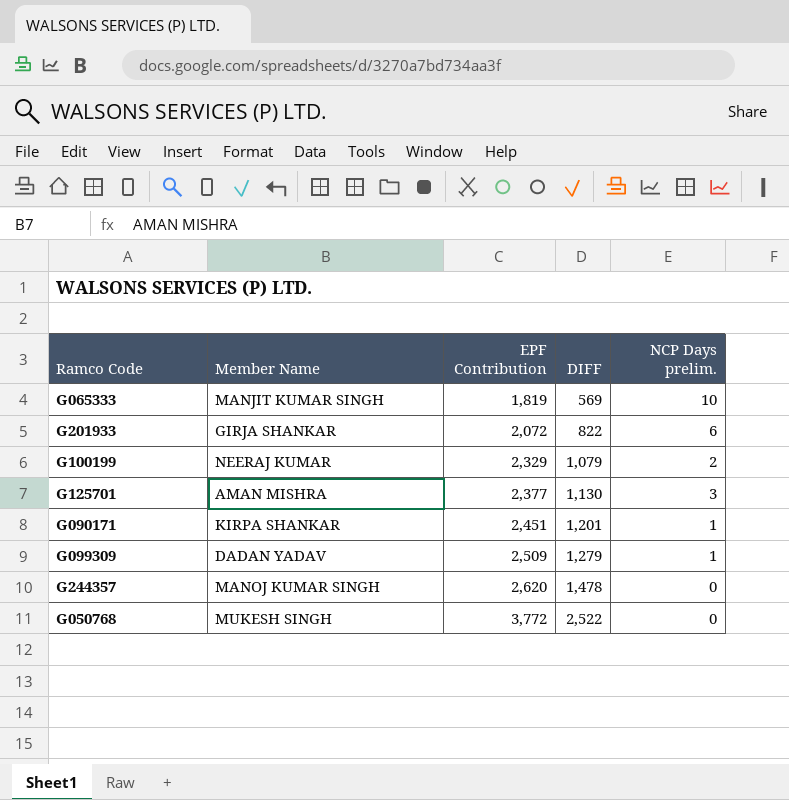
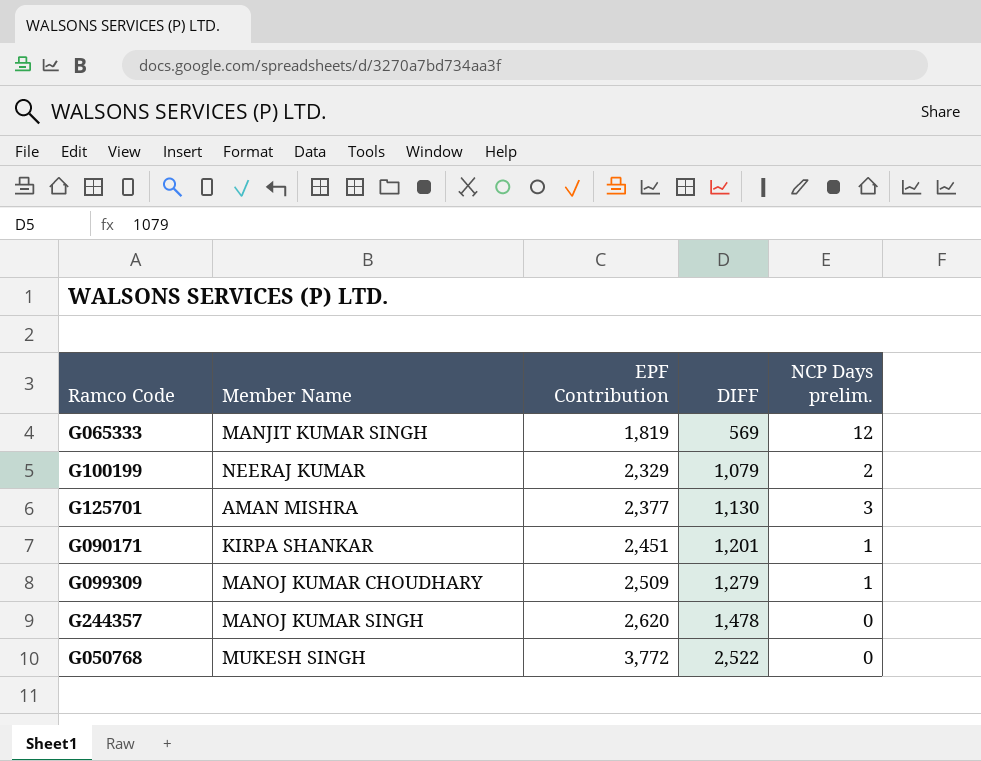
row G201933: GIRJA SHANKAR | 2,072 | 822 | 6 -> none
G065333 | NCP Days prelim.: 10 -> 12
G099309 | Member Name: DADAN YADAV -> MANOJ KUMAR CHOUDHARY

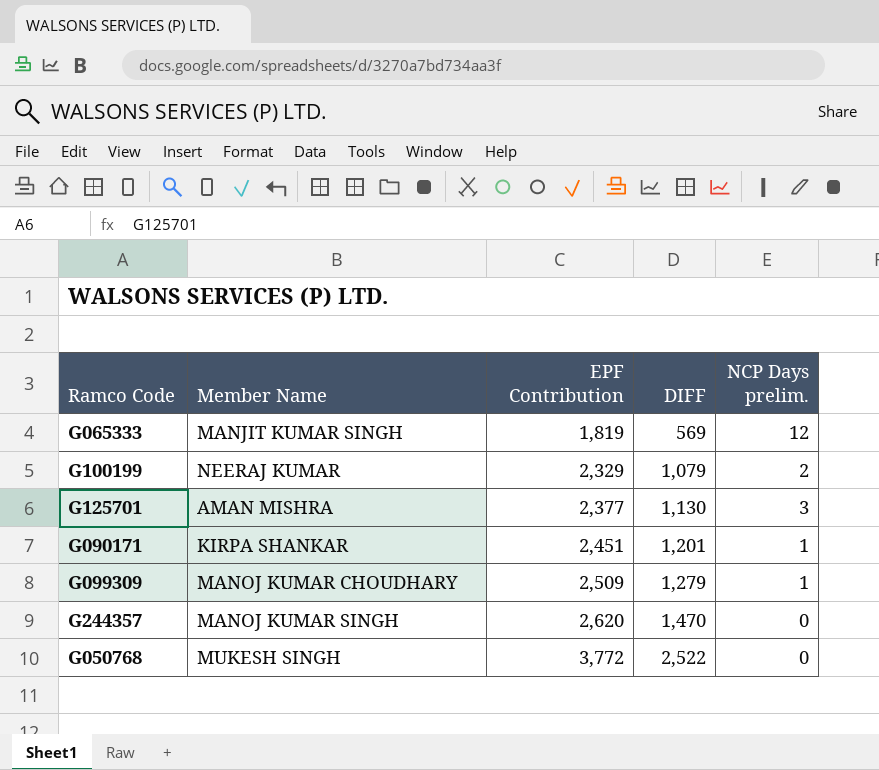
G244357 | DIFF: 1,478 -> 1,470

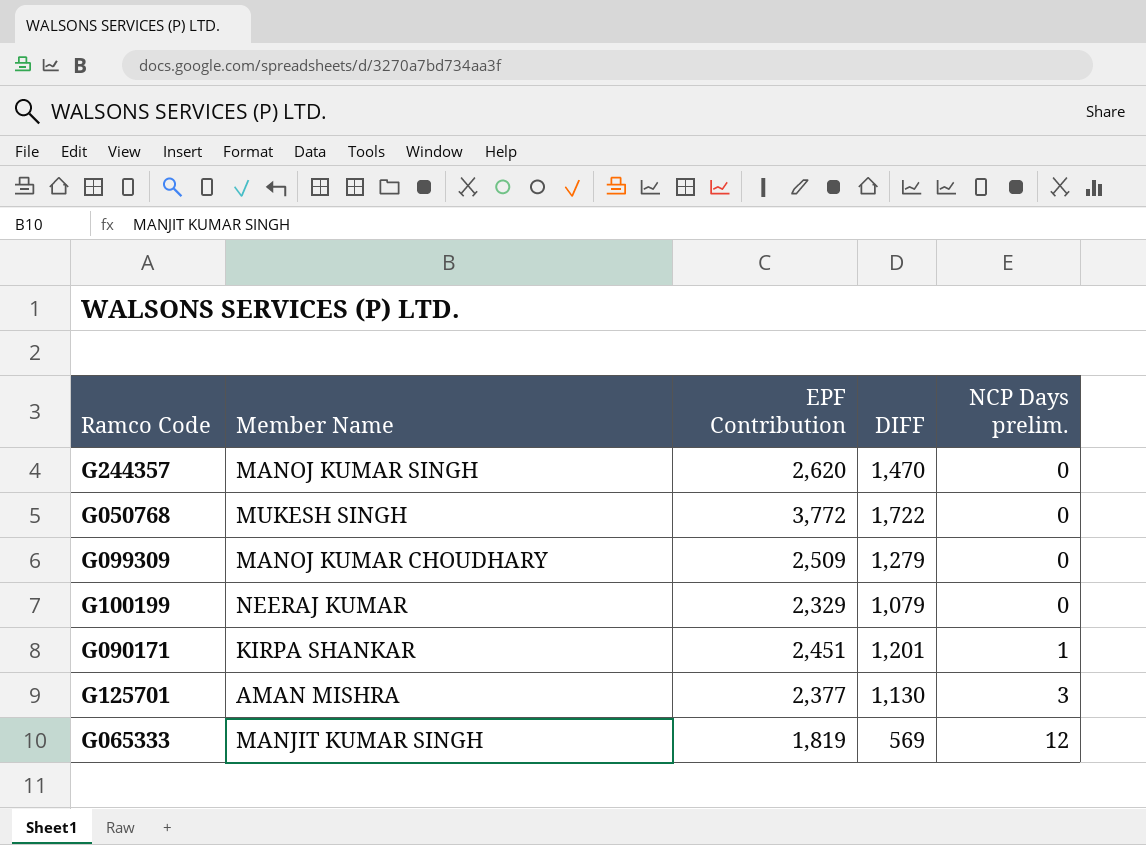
row order: EPF Contribution ascending -> NCP Days prelim. ascending
G050768 | DIFF: 2,522 -> 1,722
G099309 | NCP Days prelim.: 1 -> 0
G100199 | NCP Days prelim.: 2 -> 0

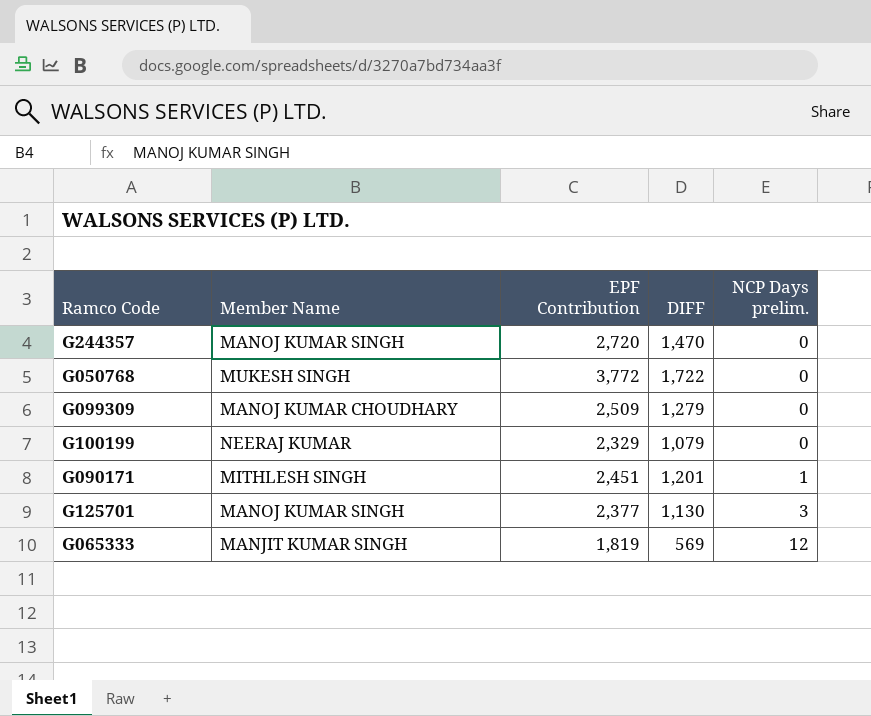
G244357 | EPF Contribution: 2,620 -> 2,720
G090171 | Member Name: KIRPA SHANKAR -> MITHLESH SINGH
G125701 | Member Name: AMAN MISHRA -> MANOJ KUMAR SINGH

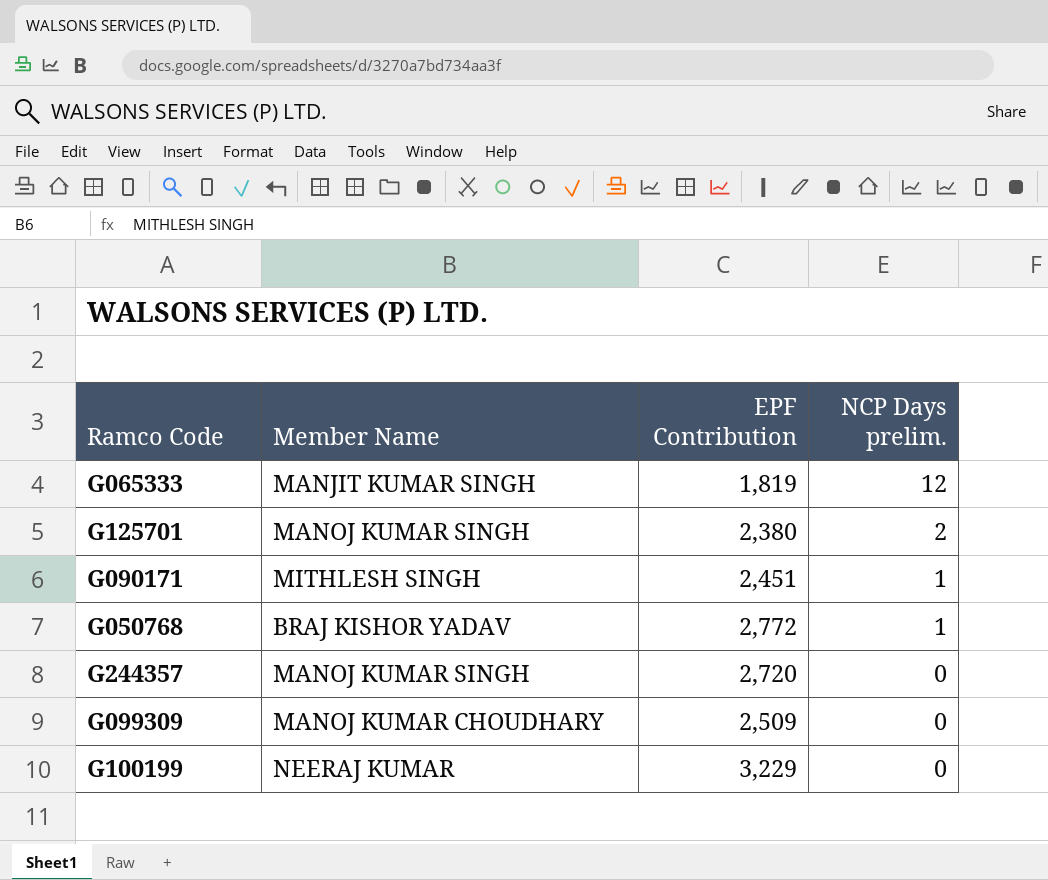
row order: NCP Days prelim. ascending -> NCP Days prelim. descending
column DIFF | position: 4 -> none
G125701 | EPF Contribution: 2,377 -> 2,380
G125701 | NCP Days prelim.: 3 -> 2
G050768 | Member Name: MUKESH SINGH -> BRAJ KISHOR YADAV
G050768 | EPF Contribution: 3,772 -> 2,772
G050768 | NCP Days prelim.: 0 -> 1
G100199 | EPF Contribution: 2,329 -> 3,229

